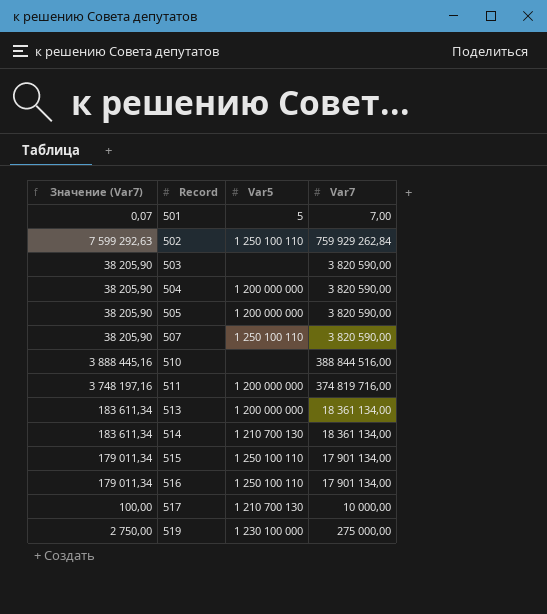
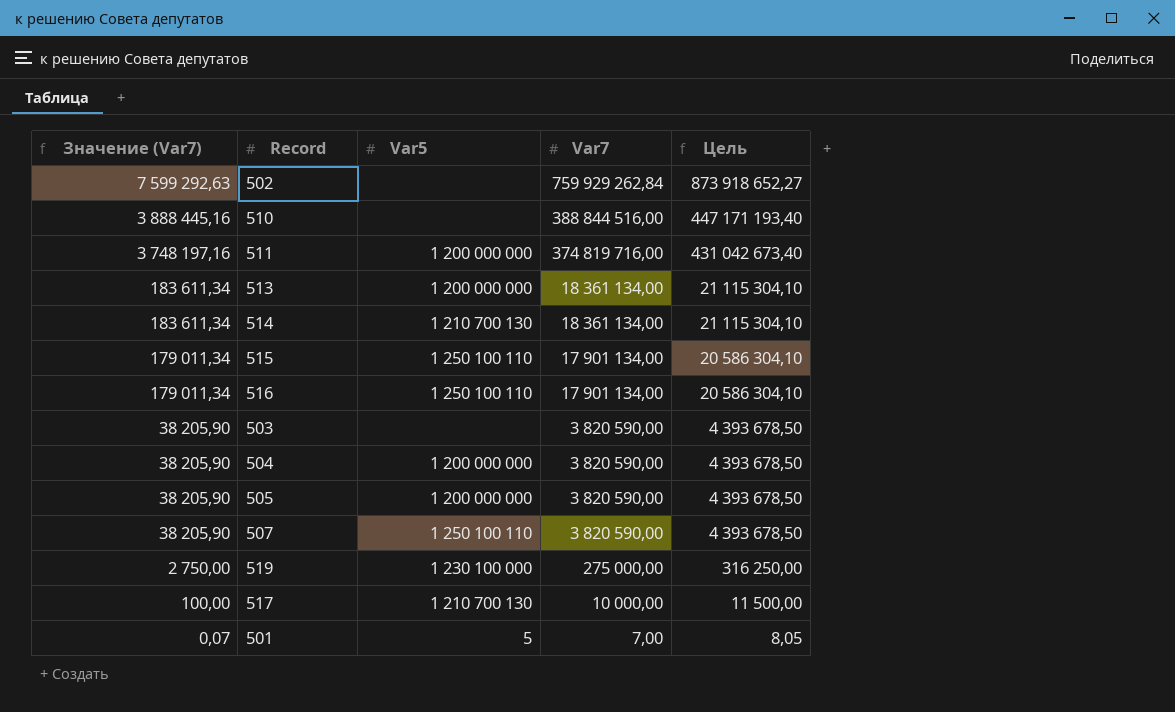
row order: Record ascending -> Значение (Var7) descending
column Цель | formula: none -> [Var7] * 1,15
502 | Var5: 1 250 100 110 -> none

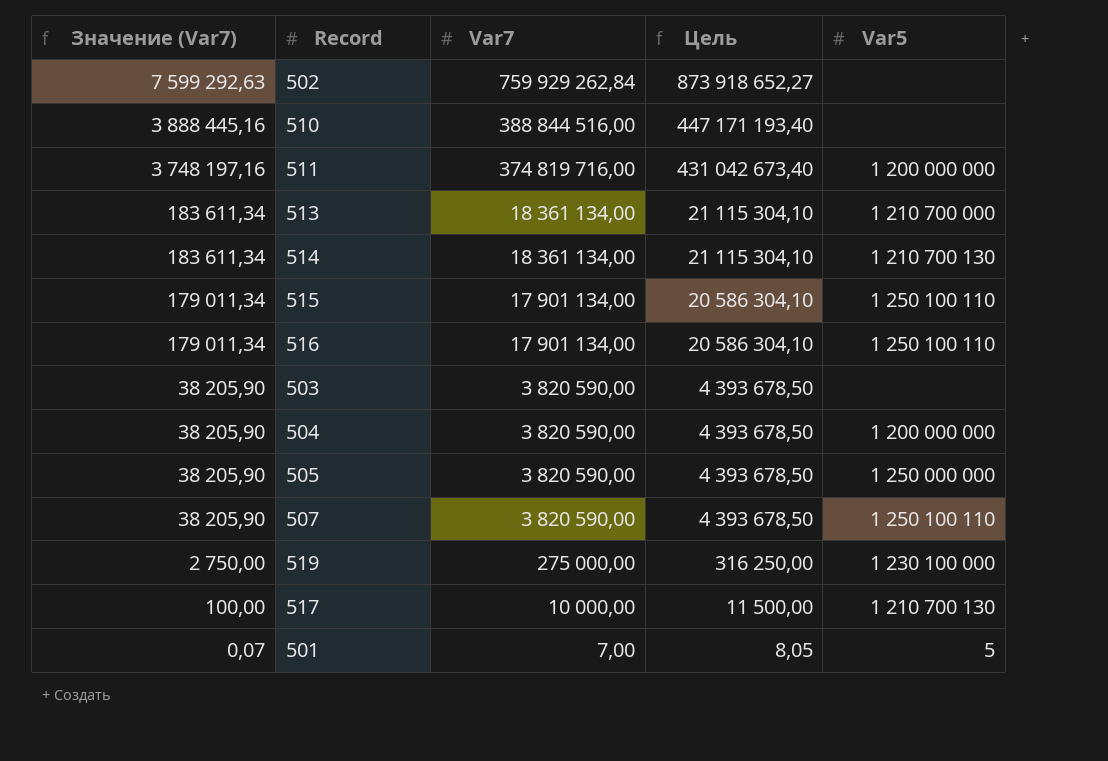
column Var5 | position: 3 -> 5
513 | Var5: 1 200 000 000 -> 1 210 700 000
505 | Var5: 1 200 000 000 -> 1 250 000 000

